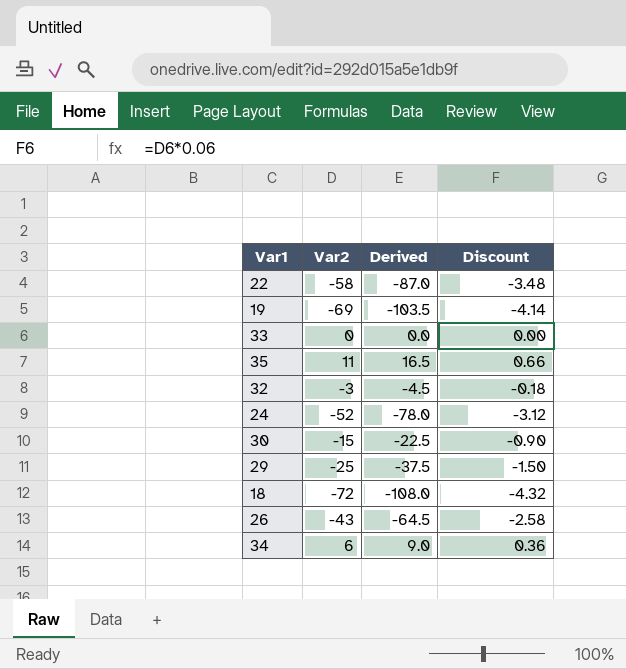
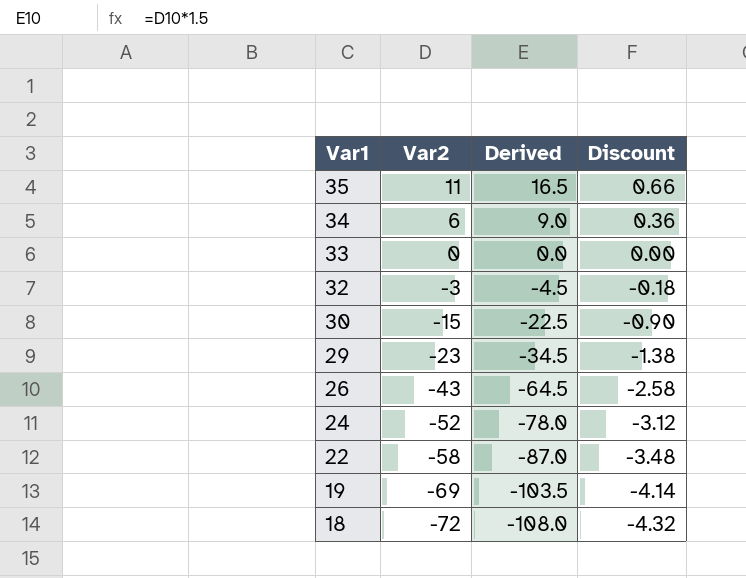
row order: none -> Var1 descending
29 | Var2: -25 -> -23
29 | Derived: -37.5 -> -34.5
29 | Discount: -1.50 -> -1.38

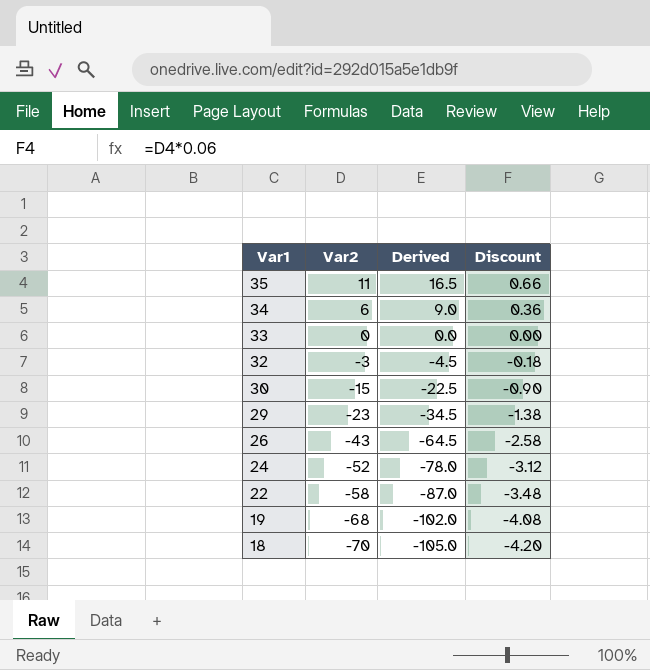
19 | Var2: -69 -> -68
19 | Derived: -103.5 -> -102.0
19 | Discount: -4.14 -> -4.08
18 | Var2: -72 -> -70
18 | Derived: -108.0 -> -105.0
18 | Discount: -4.32 -> -4.20

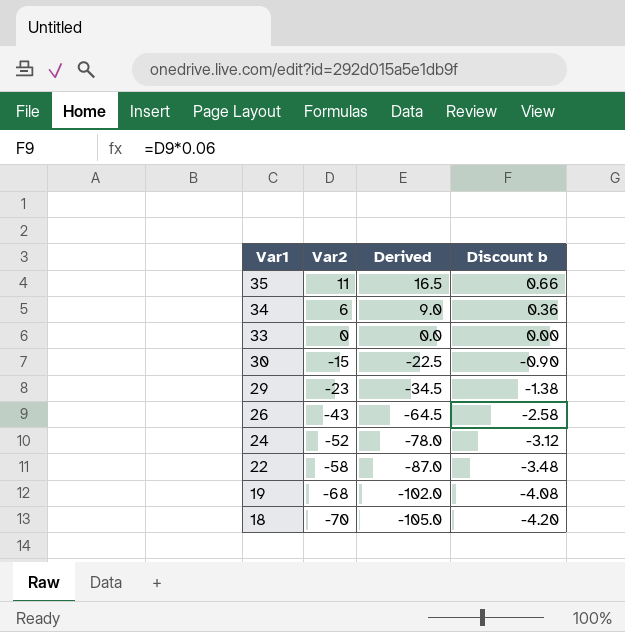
column name: Discount -> Discount b
row 32: -3 | -4.5 | -0.18 -> none

